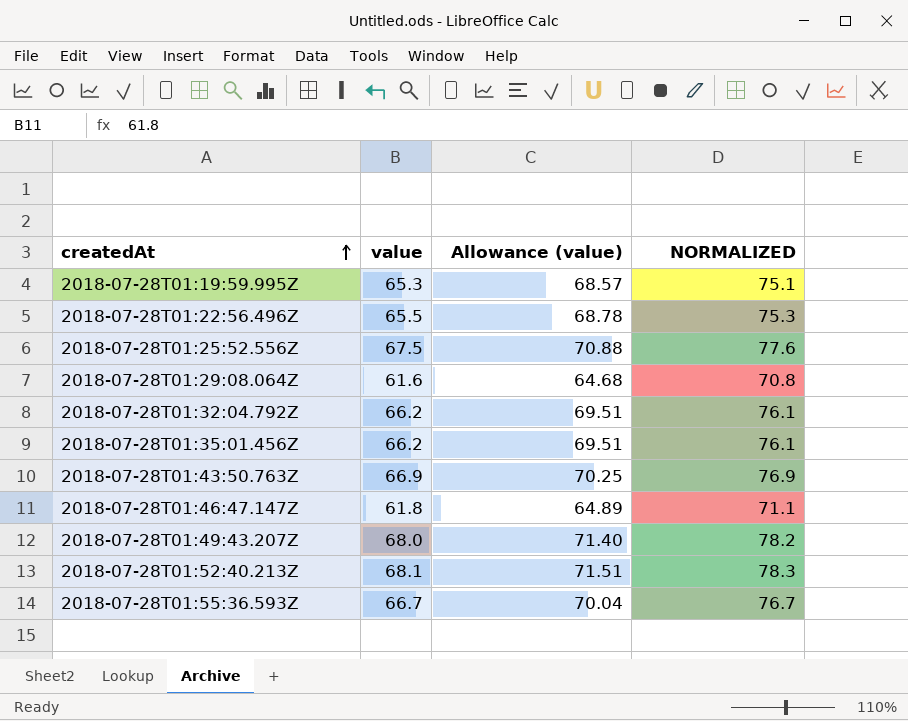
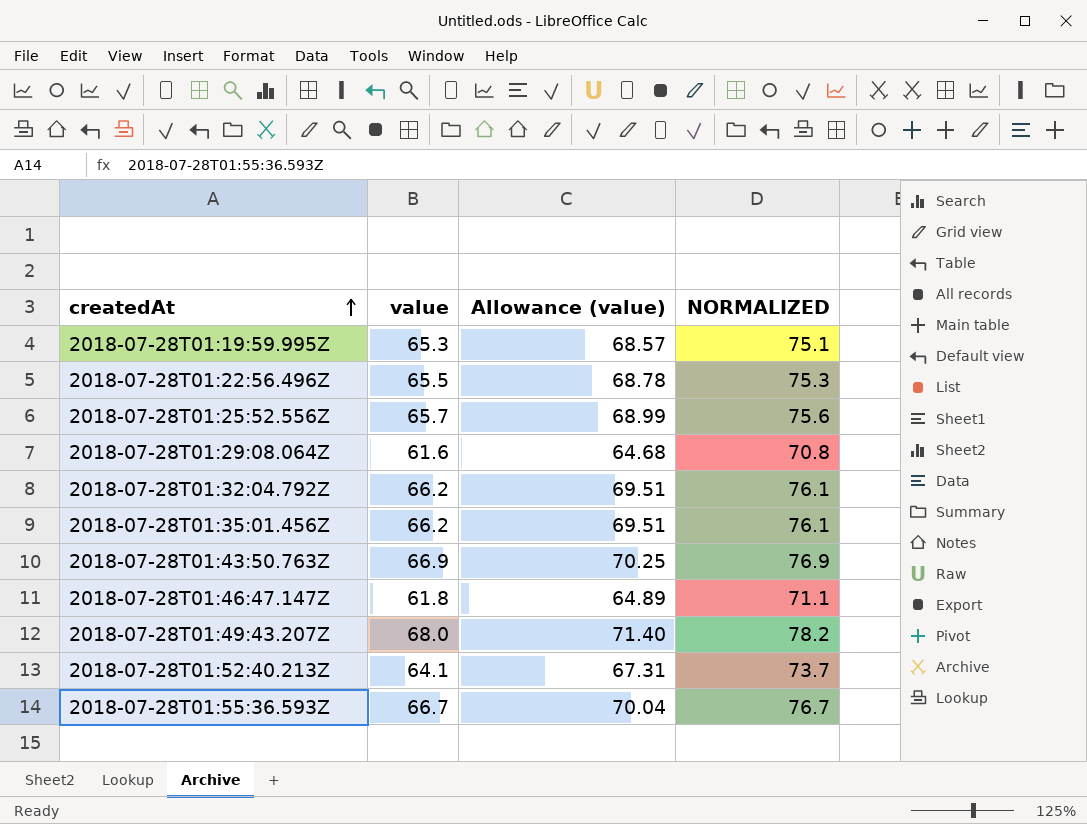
2018-07-28T01:25:52.556Z | value: 67.5 -> 65.7
2018-07-28T01:25:52.556Z | Allowance (value): 70.88 -> 68.99
2018-07-28T01:25:52.556Z | NORMALIZED: 77.6 -> 75.6
2018-07-28T01:52:40.213Z | value: 68.1 -> 64.1
2018-07-28T01:52:40.213Z | Allowance (value): 71.51 -> 67.31
2018-07-28T01:52:40.213Z | NORMALIZED: 78.3 -> 73.7

